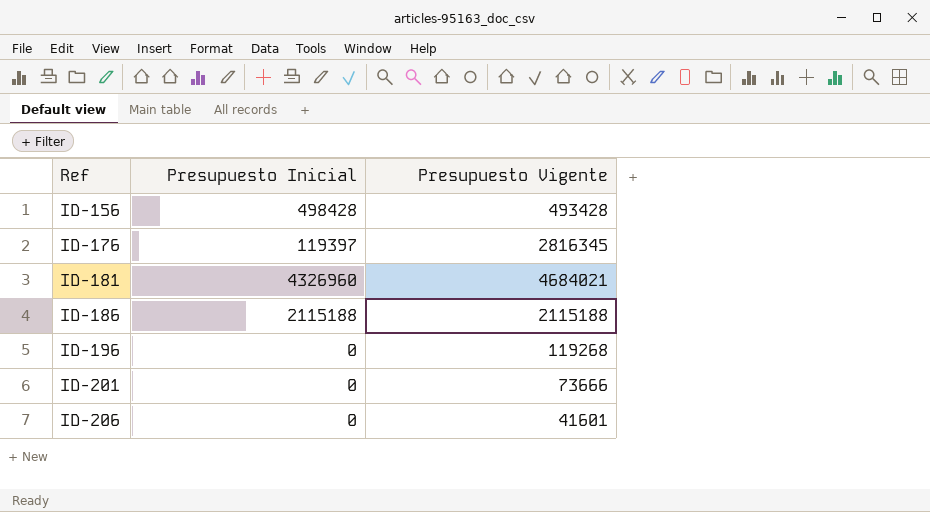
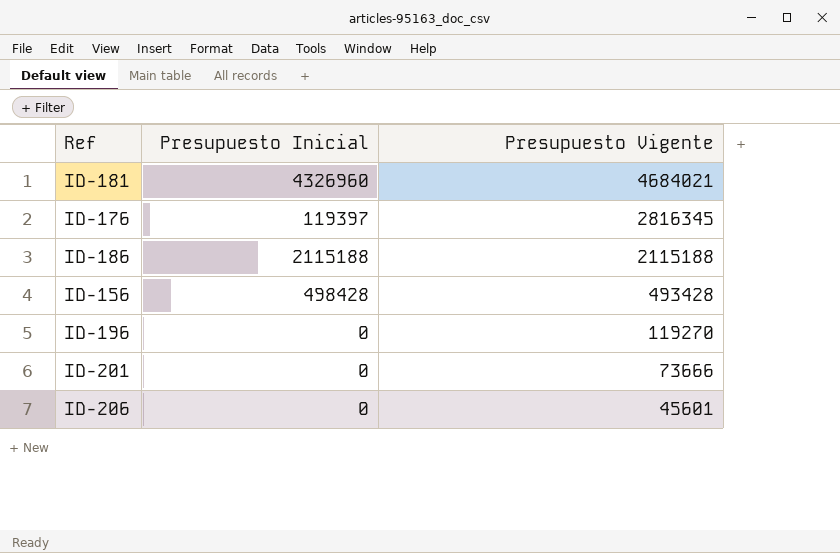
row order: Ref ascending -> Presupuesto Vigente descending
ID-196 | Presupuesto Vigente: 119268 -> 119270
ID-206 | Presupuesto Vigente: 41601 -> 45601

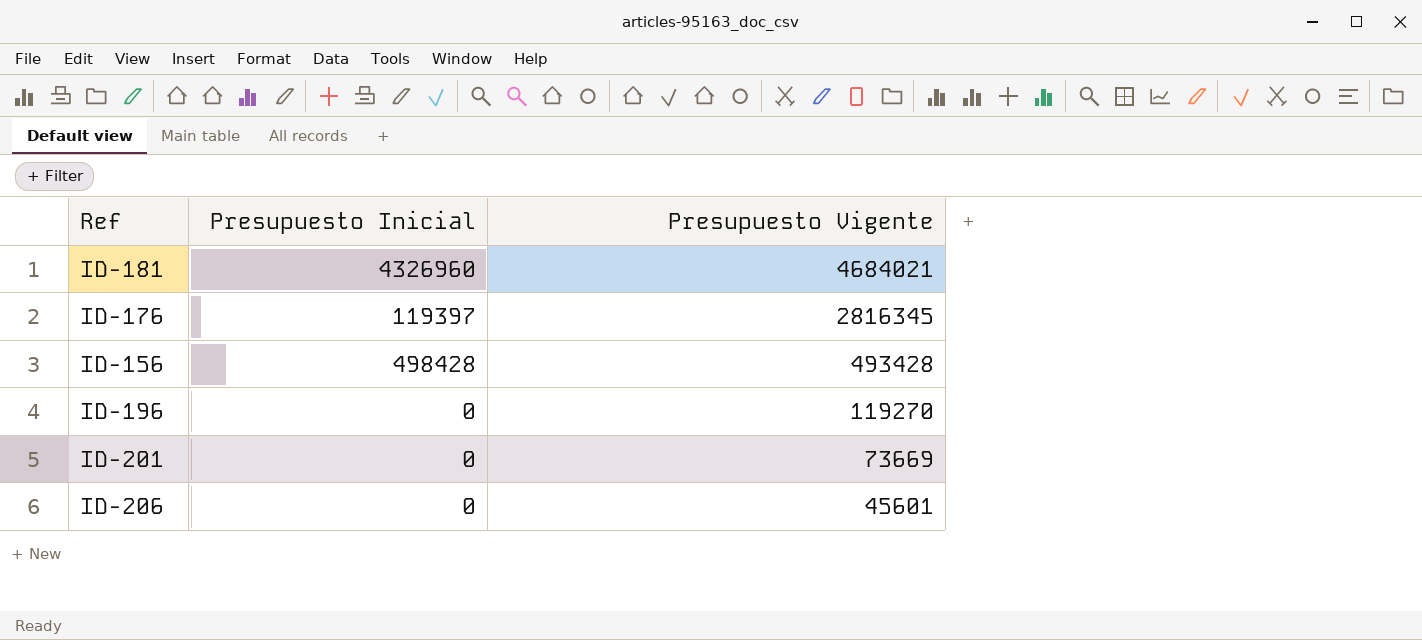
row ID-186: 2115188 | 2115188 -> none
ID-201 | Presupuesto Vigente: 73666 -> 73669

